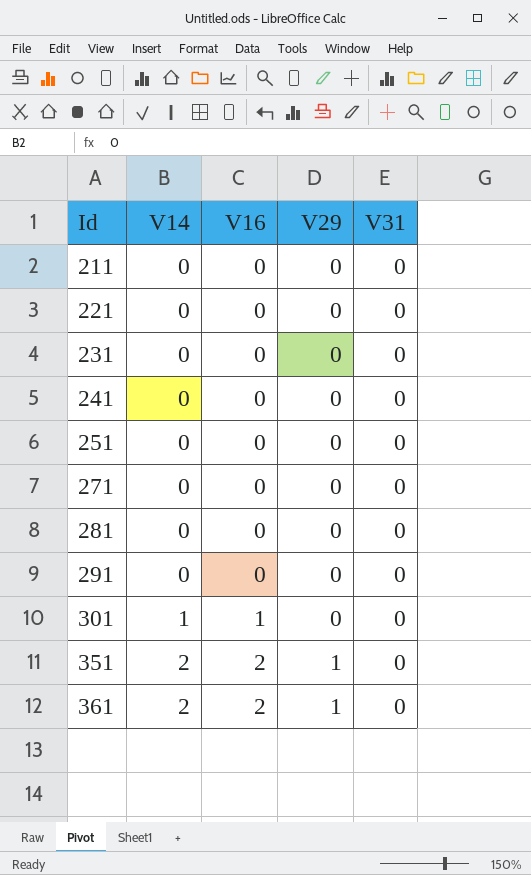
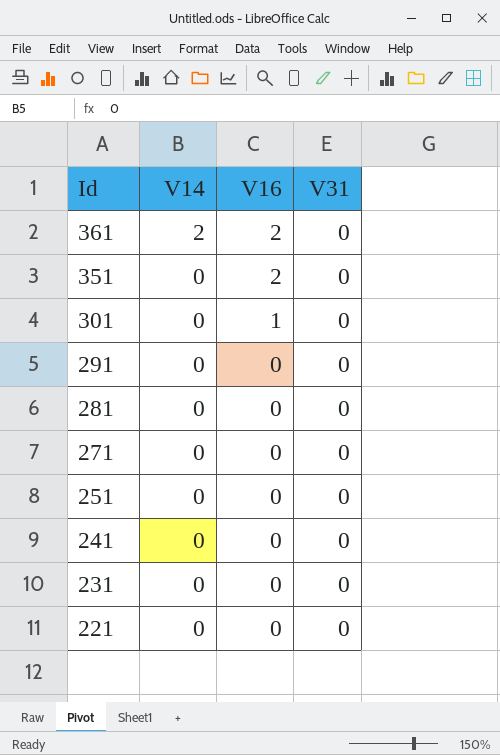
row order: Id ascending -> Id descending
column V29 | position: 4 -> none
row 211: 0 | 0 | 0 | 0 -> none
351 | V14: 2 -> 0
301 | V14: 1 -> 0

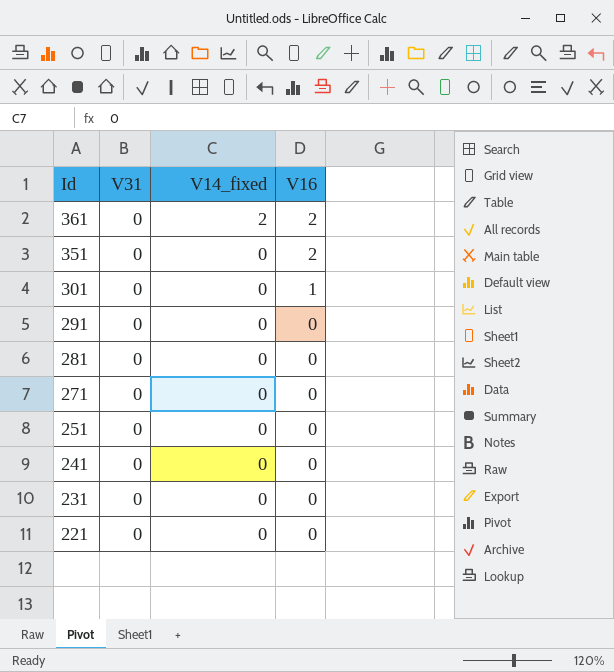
column V31 | position: 4 -> 2
column name: V14 -> V14_fixed

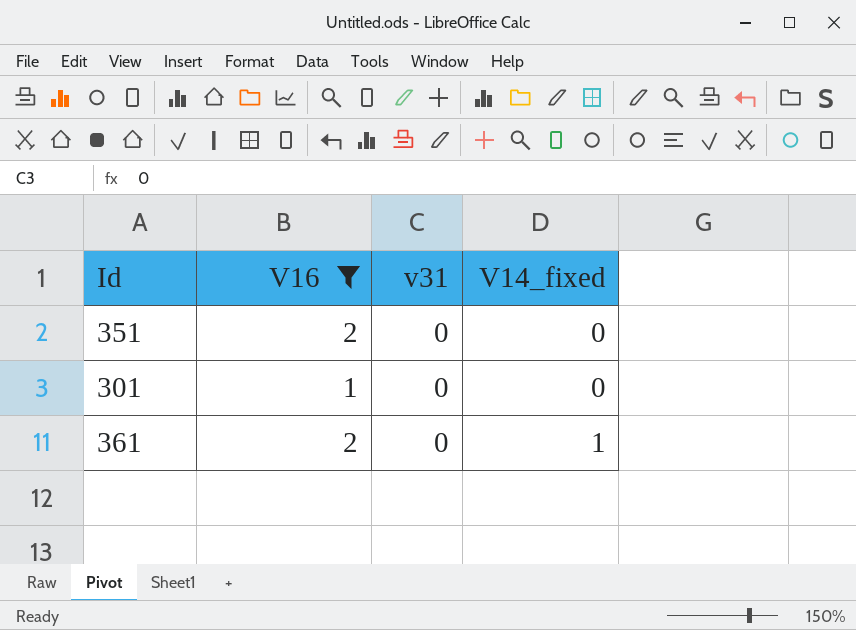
filter: none -> V16 != 0
row order: Id descending -> V14_fixed ascending
column V16 | position: 4 -> 2
column name: V31 -> v31
361 | V14_fixed: 2 -> 1

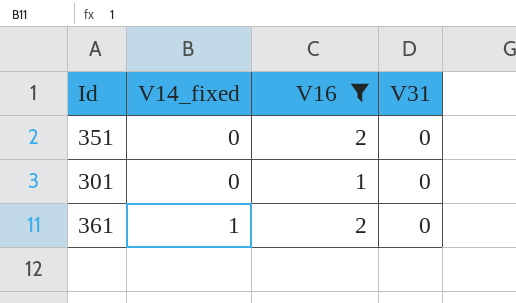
column V14_fixed | position: 4 -> 2
column name: v31 -> V31

